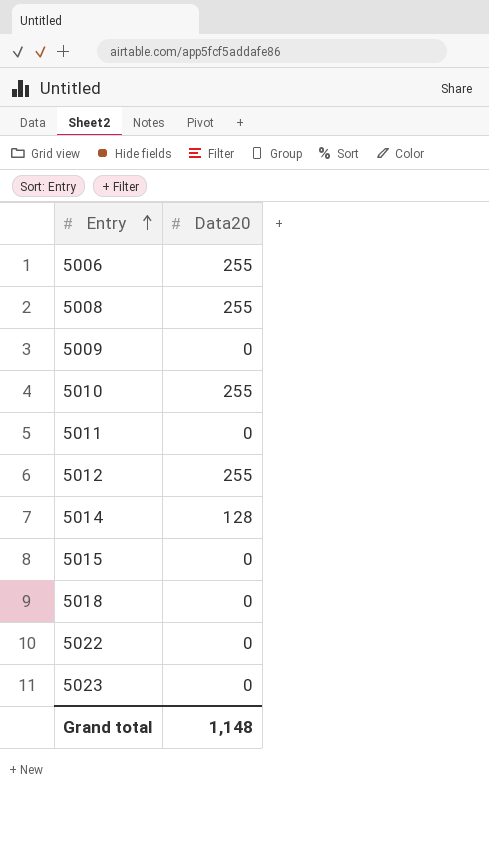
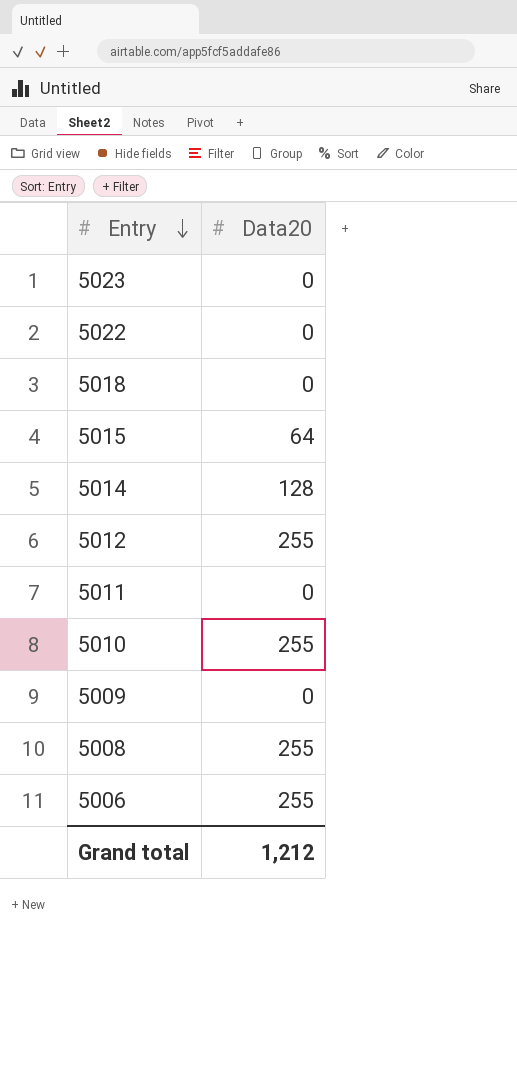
row order: Entry ascending -> Entry descending
5015 | Data20: 0 -> 64
Grand total | Data20: 1,148 -> 1,212

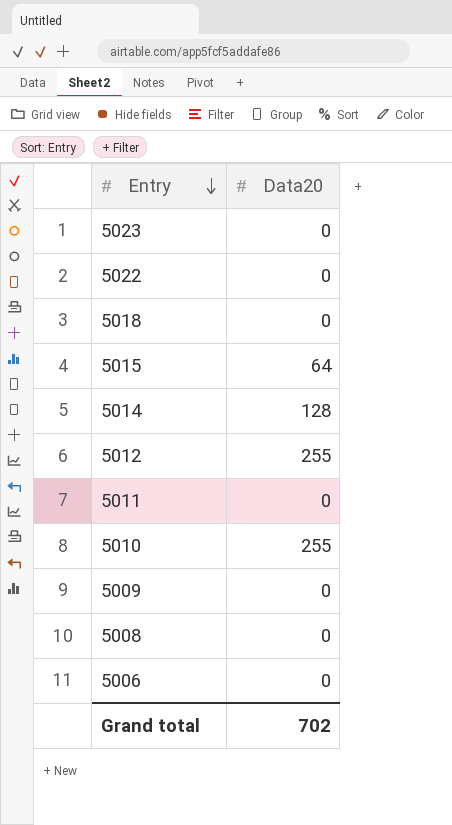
5008 | Data20: 255 -> 0
5006 | Data20: 255 -> 0
Grand total | Data20: 1,212 -> 702

